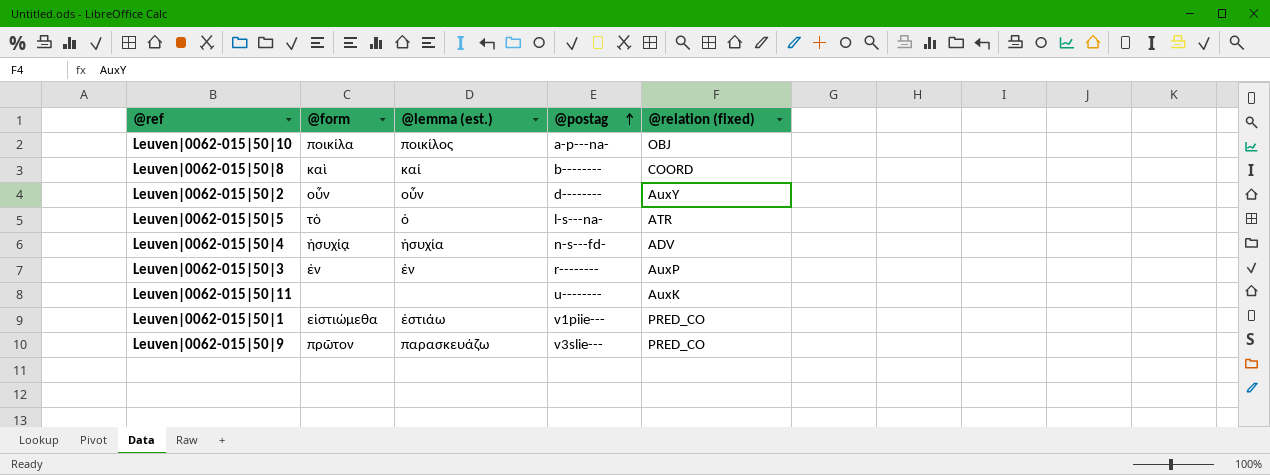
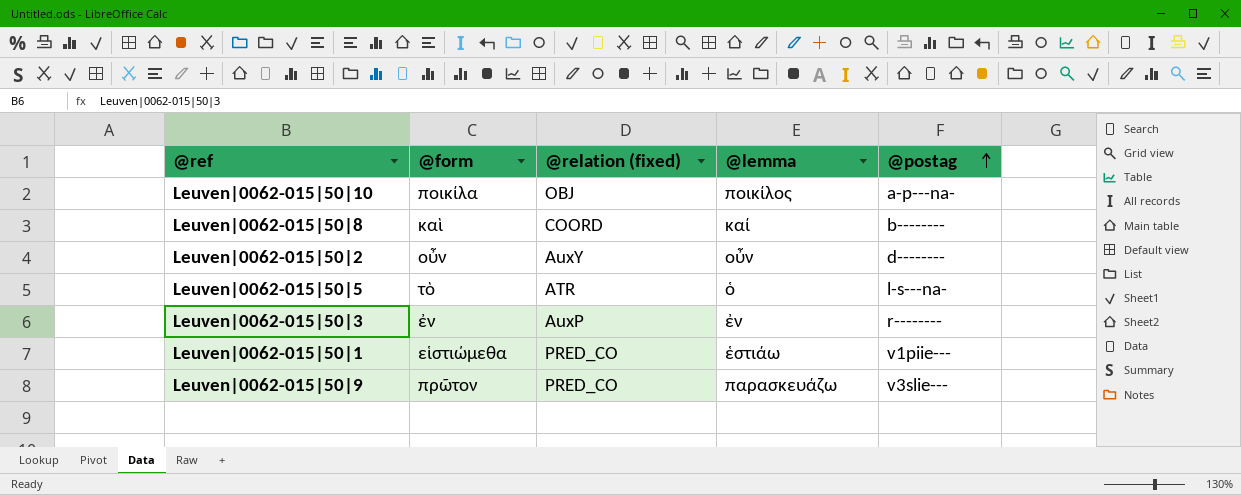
column @relation (fixed) | position: 5 -> 3
column name: @lemma (est.) -> @lemma
row Leuven|0062-015|50|4: ἡσυχίᾳ | ἡσυχία | n-s---fd- | ADV -> none
row Leuven|0062-015|50|11: none | none | u-------- | AuxK -> none

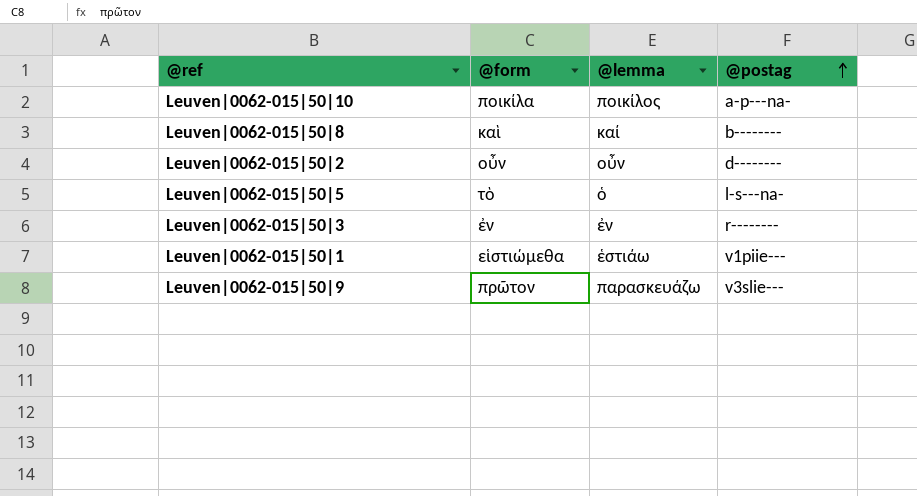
column @relation (fixed) | position: 3 -> none

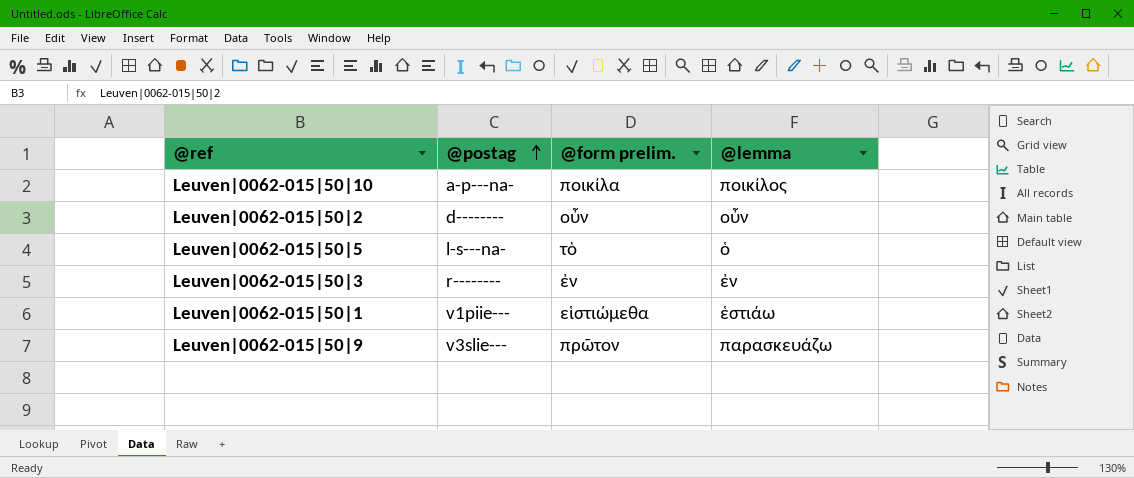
column @postag | position: 4 -> 2
column name: @form -> @form prelim.
row Leuven|0062-015|50|8: καὶ | καί | b-------- -> none

